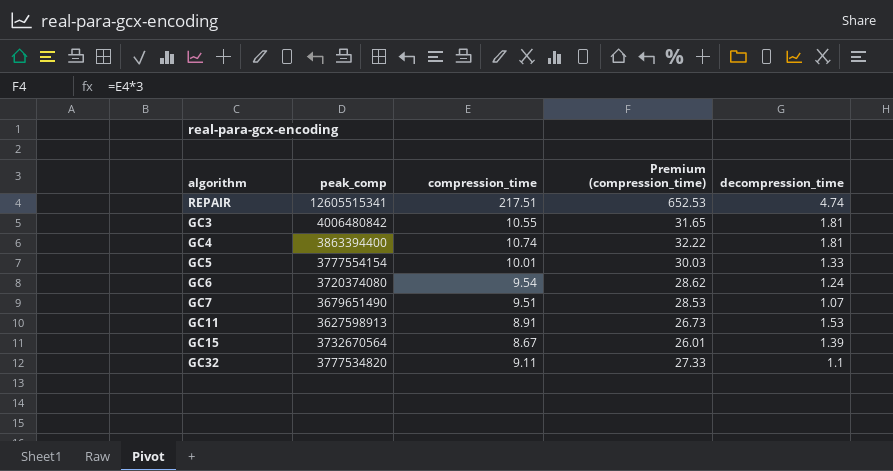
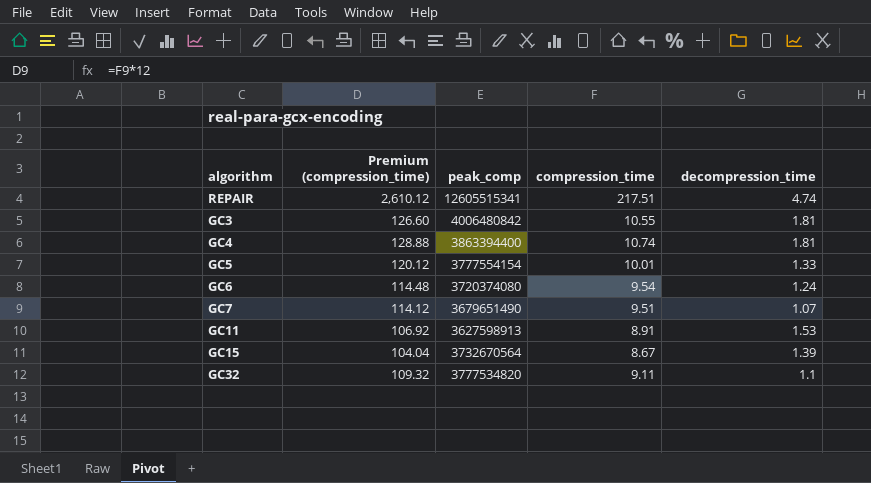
column Premium (compression_time) | formula: [compression_time] * 3 -> [compression_time] * 12
column Premium (compression_time) | position: 4 -> 2

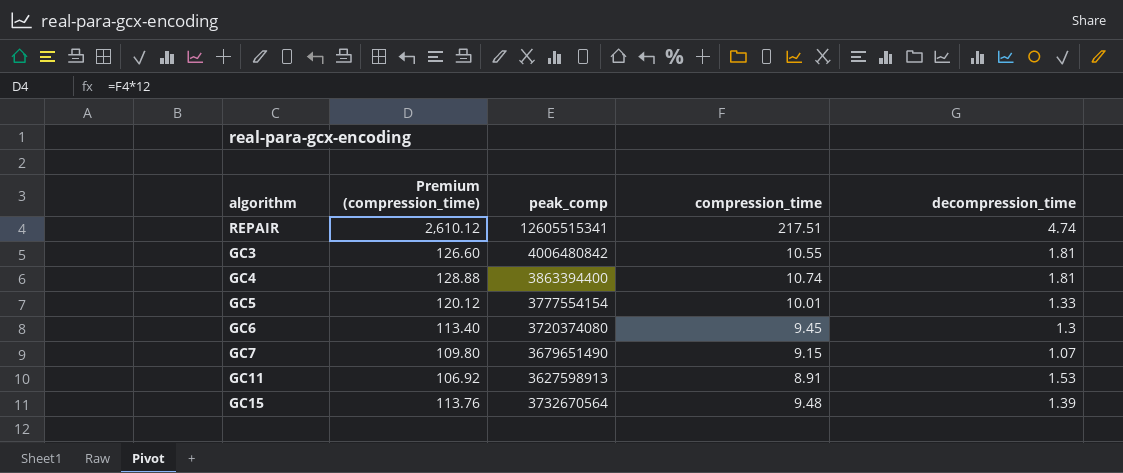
row GC32: 109.32 | 3777534820 | 9.11 | 1.1 -> none
GC6 | Premium (compression_time): 114.48 -> 113.40
GC6 | compression_time: 9.54 -> 9.45
GC6 | decompression_time: 1.24 -> 1.3
GC7 | Premium (compression_time): 114.12 -> 109.80
GC7 | compression_time: 9.51 -> 9.15
GC15 | Premium (compression_time): 104.04 -> 113.76
GC15 | compression_time: 8.67 -> 9.48

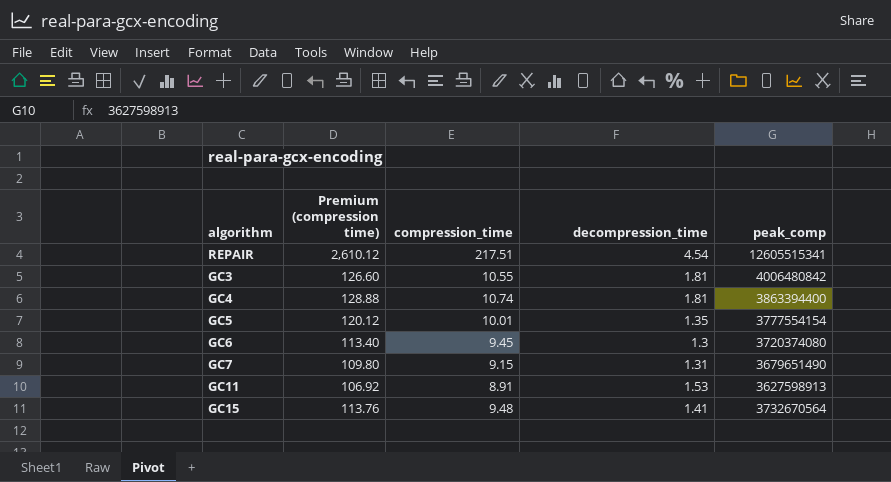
column name: Premium (compression_time) -> Premium (compression time)
column peak_comp | position: 3 -> 5
REPAIR | decompression_time: 4.74 -> 4.54
GC5 | decompression_time: 1.33 -> 1.35
GC7 | decompression_time: 1.07 -> 1.31
GC15 | decompression_time: 1.39 -> 1.41

